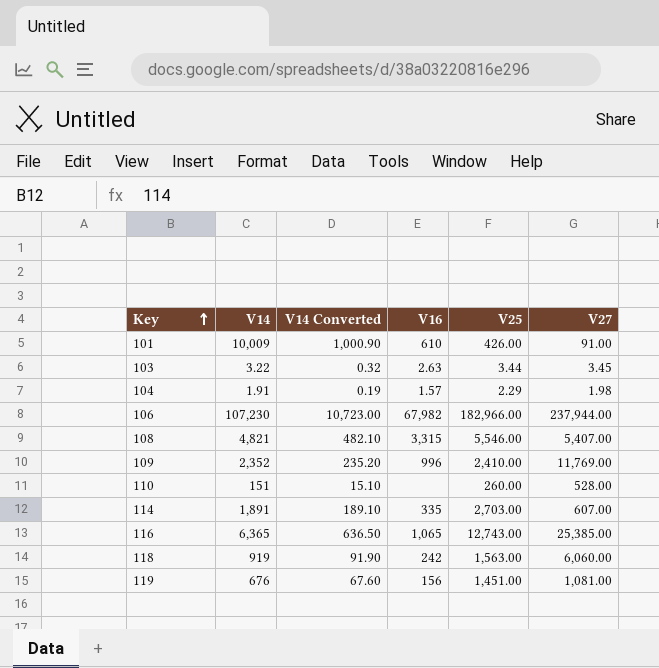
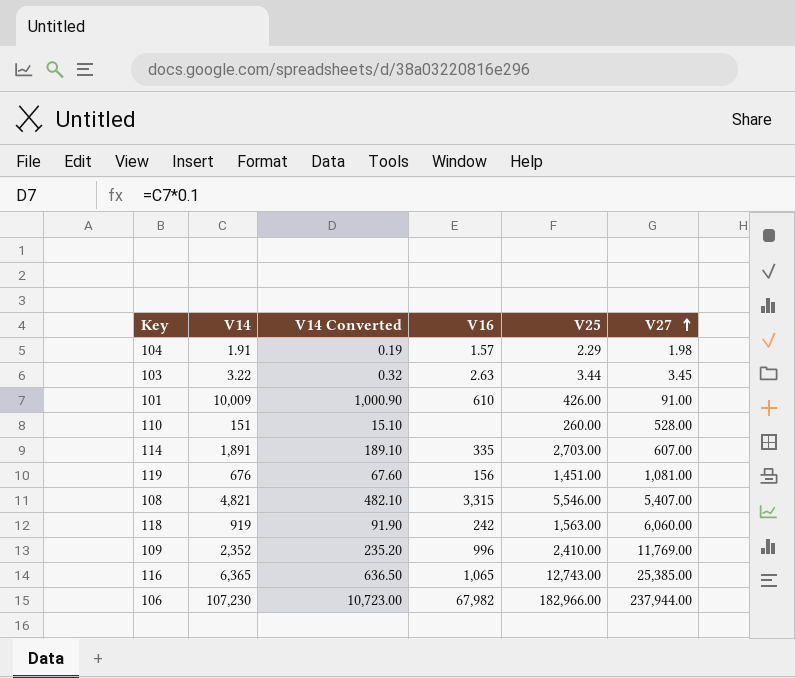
row order: Key ascending -> V27 ascending

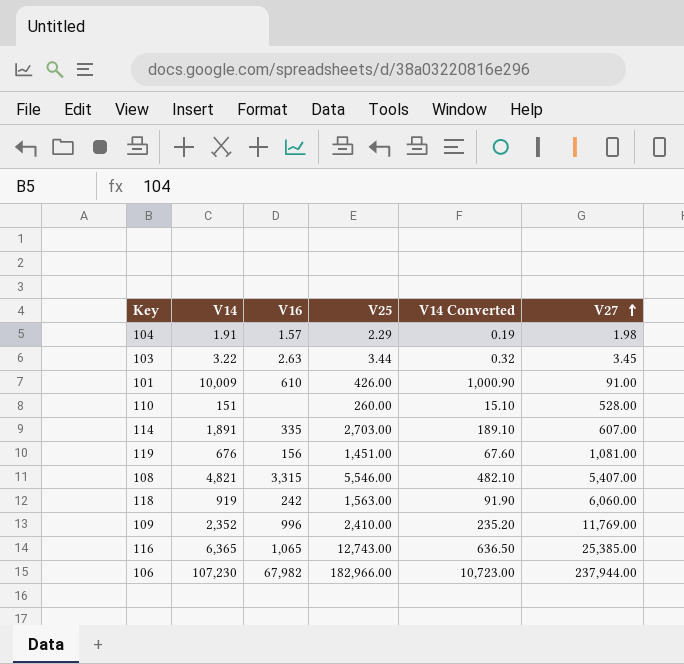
column V14 Converted | position: 3 -> 5

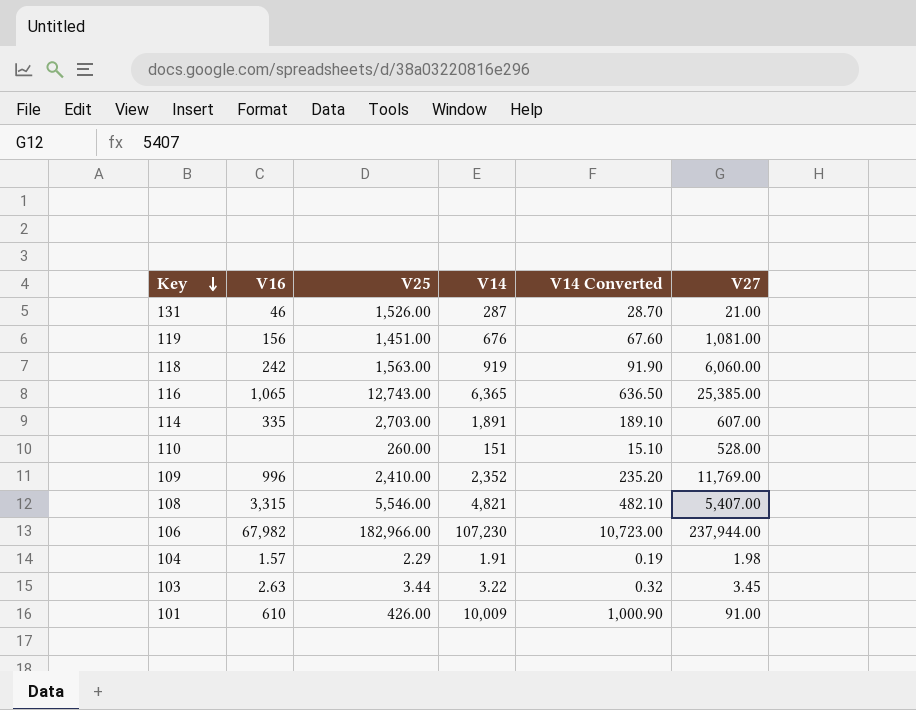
row order: V27 ascending -> Key descending
column V14 | position: 2 -> 4
row 131: none -> 46 | 1,526.00 | 287 | 28.70 | 21.00

